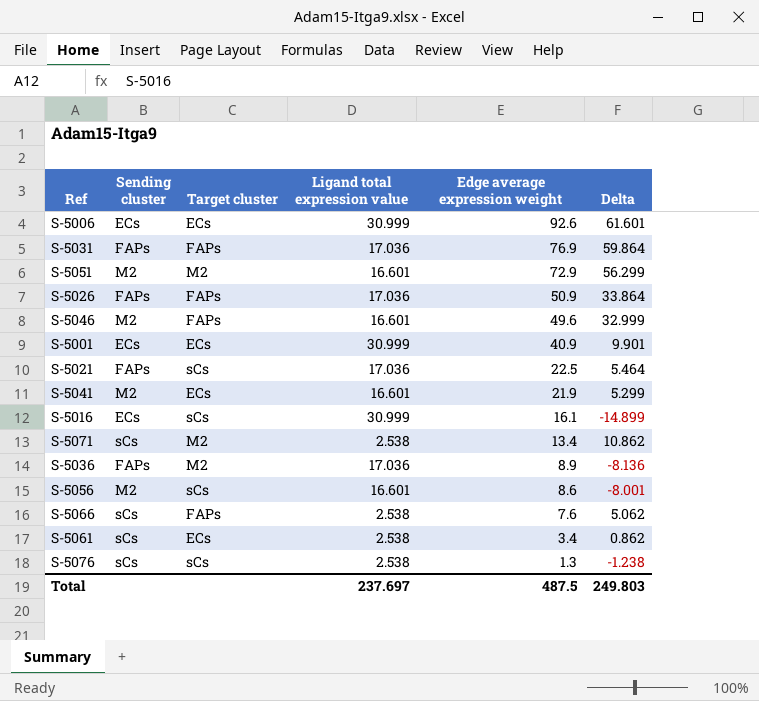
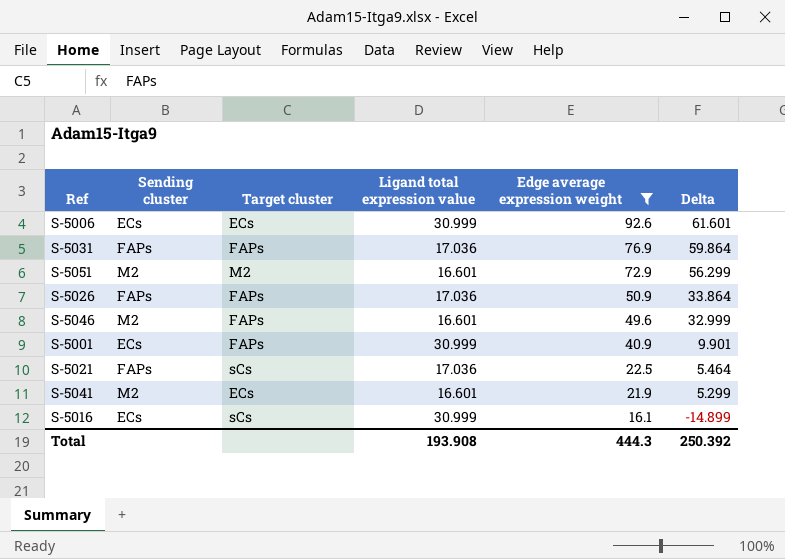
filter: none -> Edge average expression weight >= 16.1
S-5001 | Target cluster: ECs -> FAPs
Total | Ligand total expression value: 237.697 -> 193.908
Total | Edge average expression weight: 487.5 -> 444.3
Total | Delta: 249.803 -> 250.392

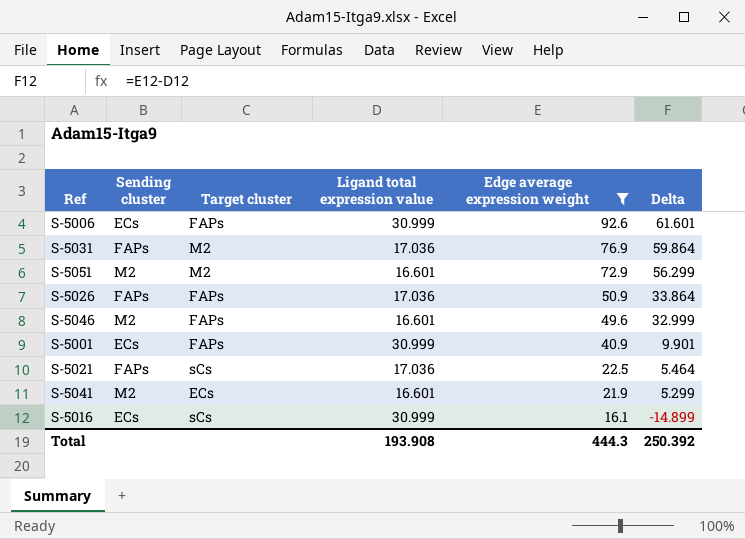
S-5006 | Target cluster: ECs -> FAPs
S-5031 | Target cluster: FAPs -> M2

